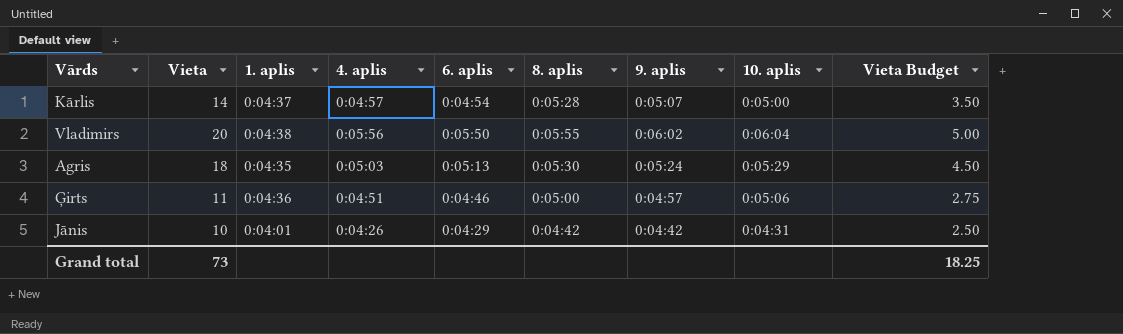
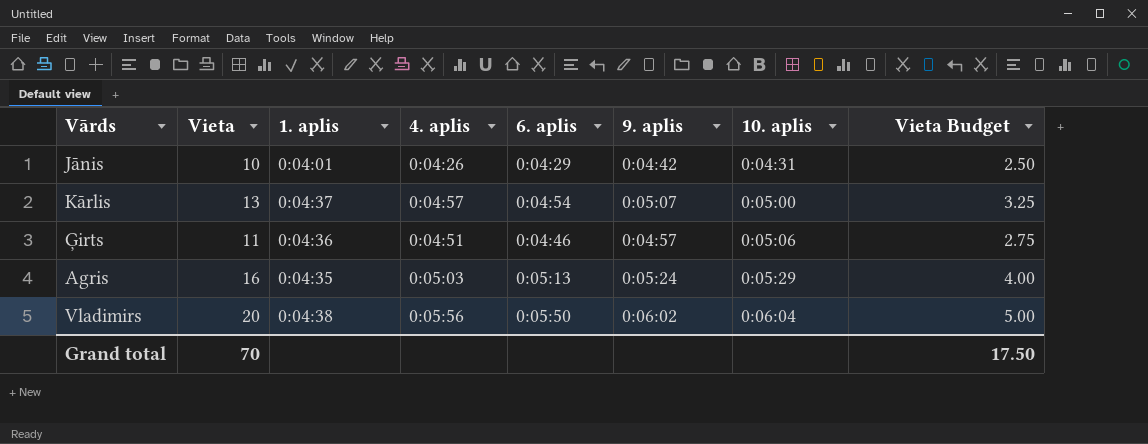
row order: none -> 10. aplis ascending
column 8. aplis | position: 6 -> none
Kārlis | Vieta: 14 -> 13
Kārlis | Vieta Budget: 3.50 -> 3.25
Agris | Vieta: 18 -> 16
Agris | Vieta Budget: 4.50 -> 4.00
Grand total | Vieta: 73 -> 70
Grand total | Vieta Budget: 18.25 -> 17.50

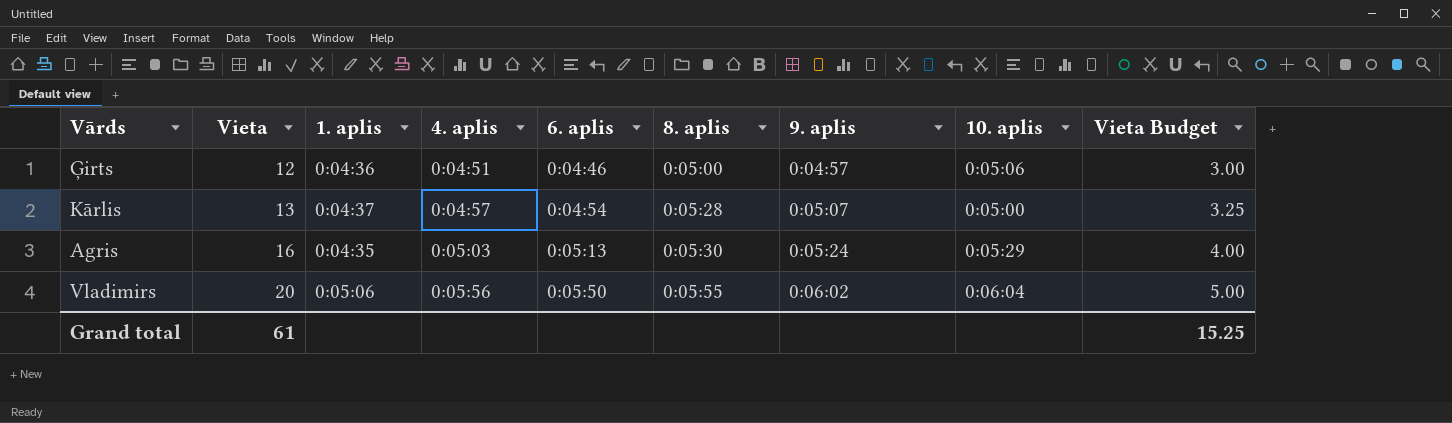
row order: 10. aplis ascending -> Vieta ascending
column 8. aplis | position: none -> 6
row Jānis: 10 | 0:04:01 | 0:04:26 | 0:04:29 | 0:04:42 | 0:04:31 | 2.50 -> none
Ģirts | Vieta: 11 -> 12
Ģirts | Vieta Budget: 2.75 -> 3.00
Vladimirs | 1. aplis: 0:04:38 -> 0:05:06
Grand total | Vieta: 70 -> 61
Grand total | Vieta Budget: 17.50 -> 15.25

